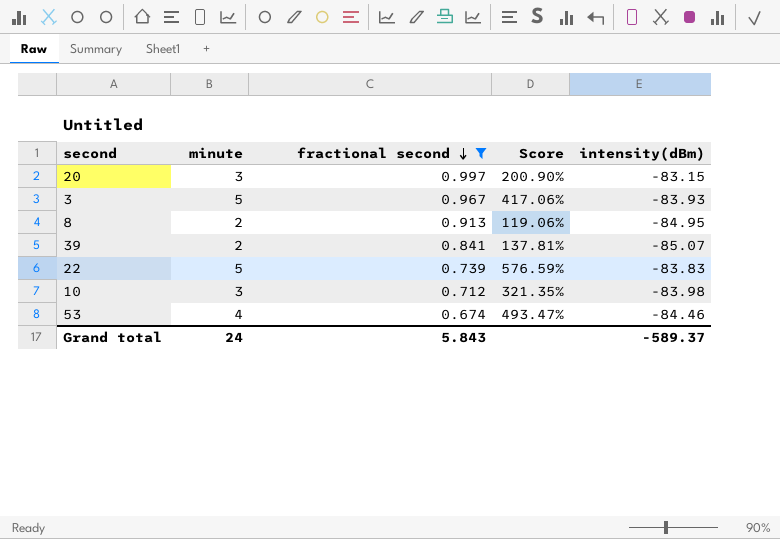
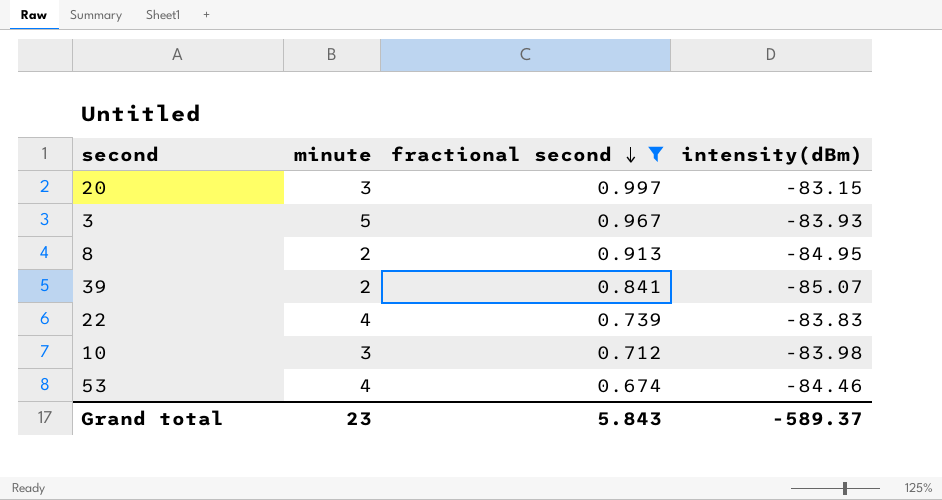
column Score | formula: ([minute] - [fractional second]) / [fractional second] -> none
22 | minute: 5 -> 4
Grand total | minute: 24 -> 23

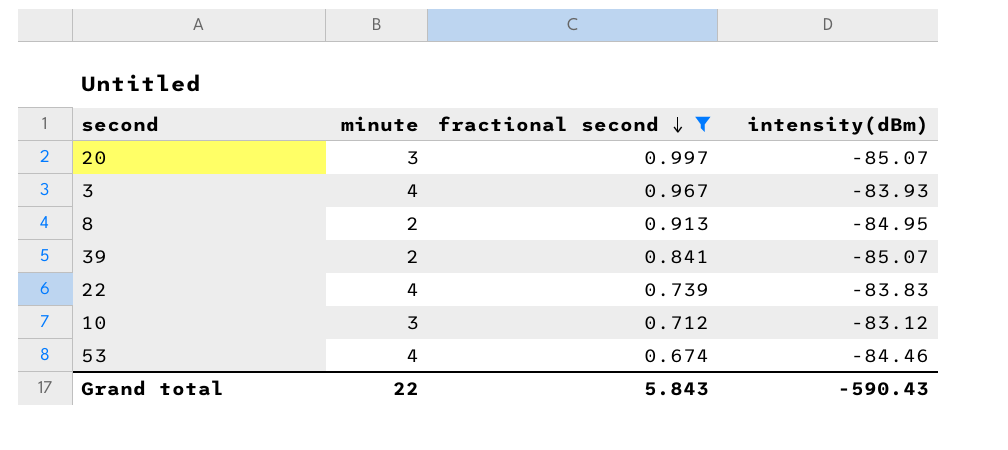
20 | intensity(dBm): -83.15 -> -85.07
3 | minute: 5 -> 4
10 | intensity(dBm): -83.98 -> -83.12
Grand total | minute: 23 -> 22
Grand total | intensity(dBm): -589.37 -> -590.43

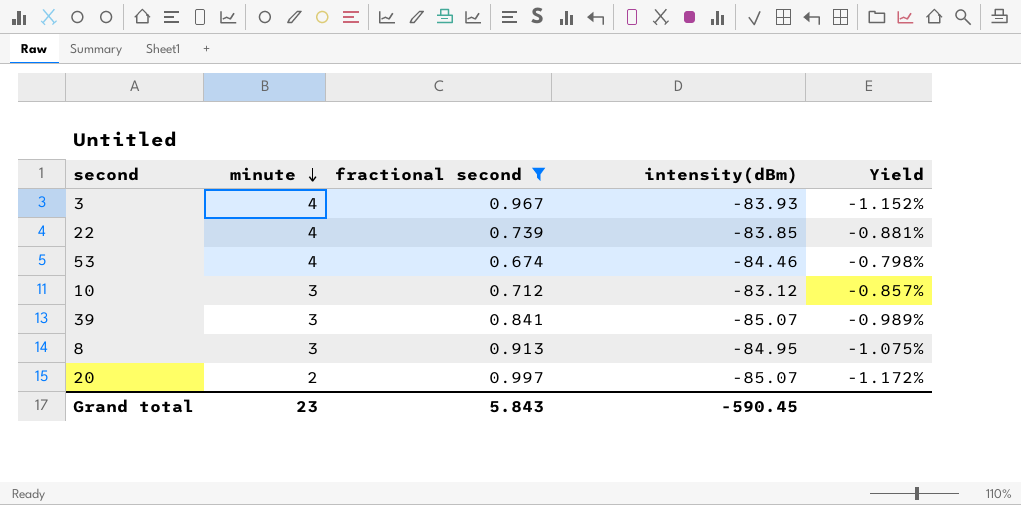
row order: fractional second descending -> minute descending
column Yield | formula: none -> [fractional second] / [intensity(dBm)]
22 | intensity(dBm): -83.83 -> -83.85
39 | minute: 2 -> 3
8 | minute: 2 -> 3
20 | minute: 3 -> 2
Grand total | minute: 22 -> 23
Grand total | intensity(dBm): -590.43 -> -590.45

